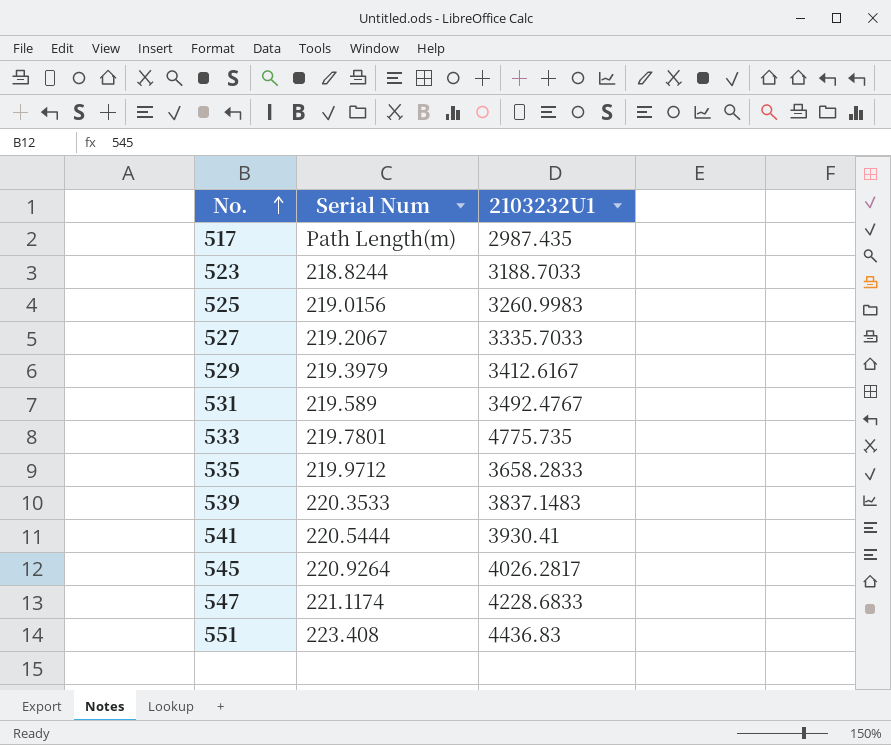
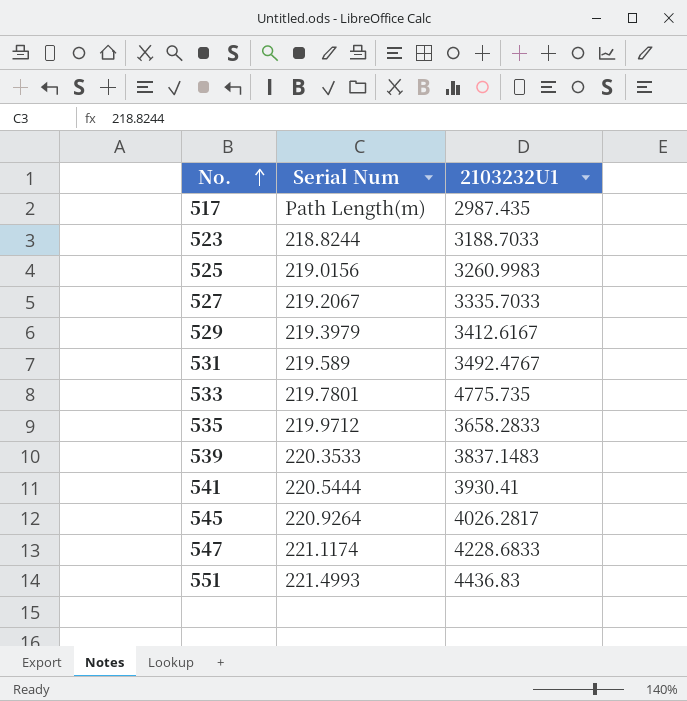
551 | Serial Num: 223.408 -> 221.4993

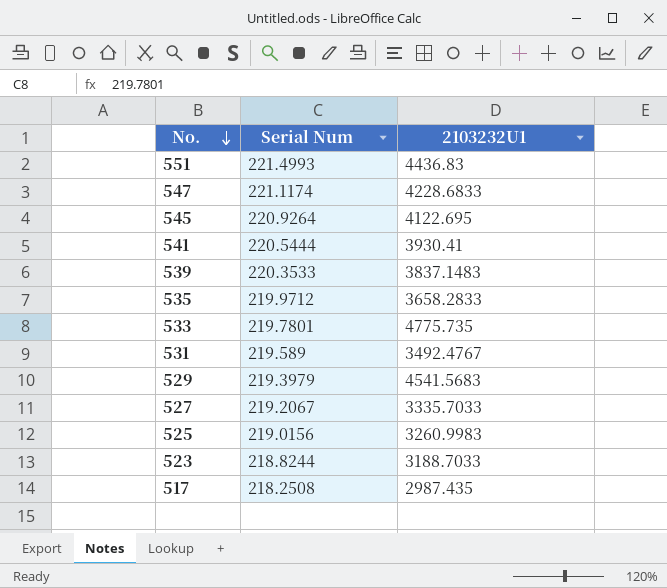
row order: No. ascending -> No. descending
545 | 2103232U1: 4026.2817 -> 4122.695
529 | 2103232U1: 3412.6167 -> 4541.5683
517 | Serial Num: Path Length(m) -> 218.2508

